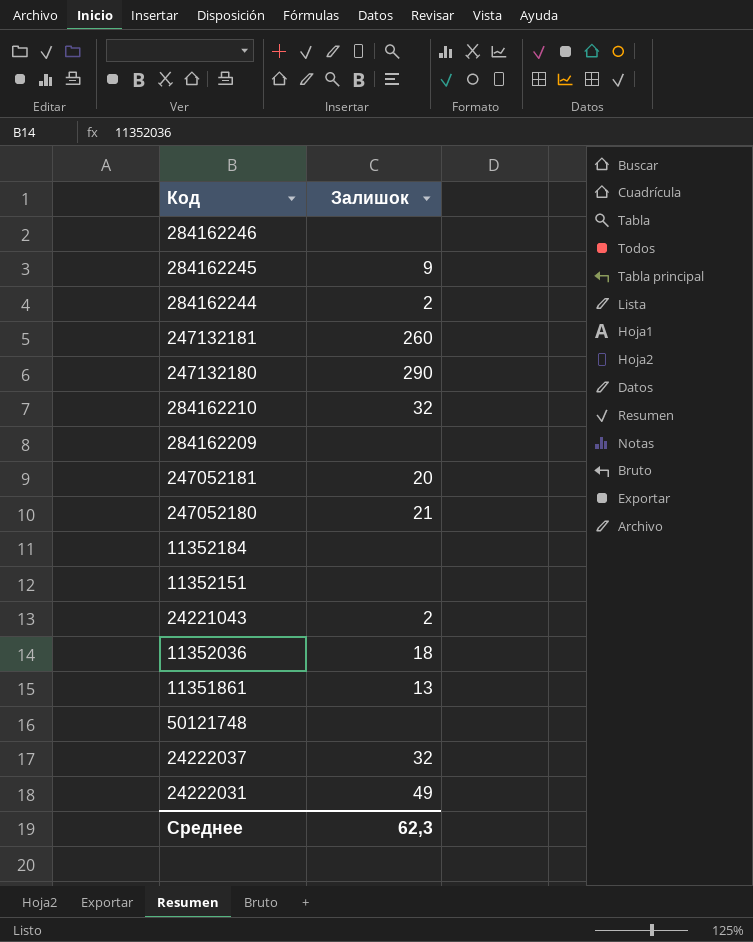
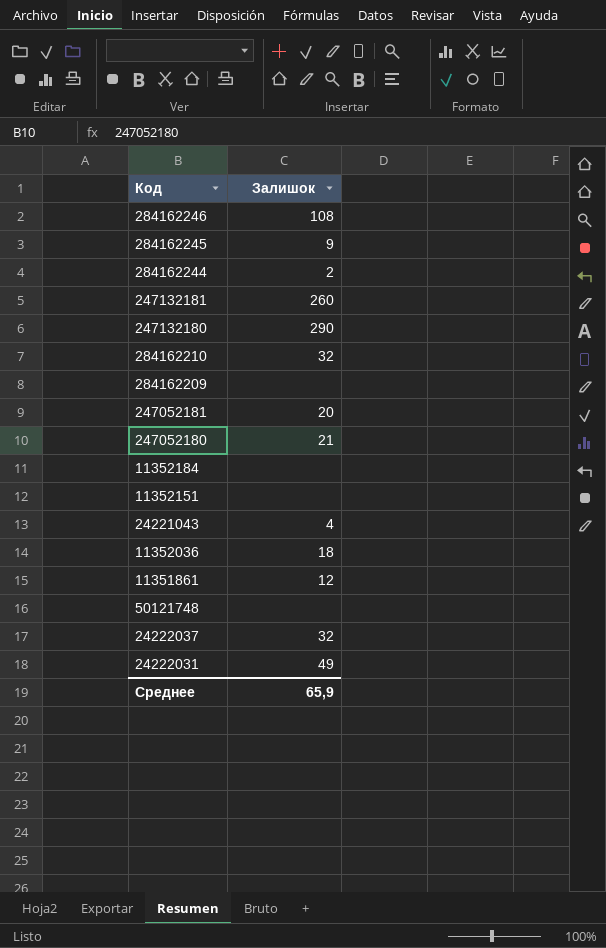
284162246 | Залишок: none -> 108
24221043 | Залишок: 2 -> 4
11351861 | Залишок: 13 -> 12
Среднее | Залишок: 62,3 -> 65,9

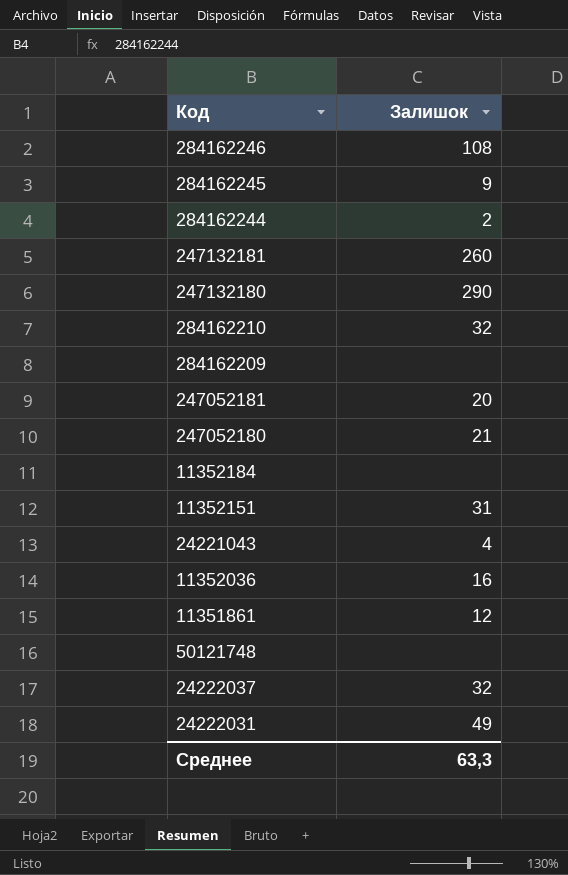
11352151 | Залишок: none -> 31
11352036 | Залишок: 18 -> 16
Среднее | Залишок: 65,9 -> 63,3

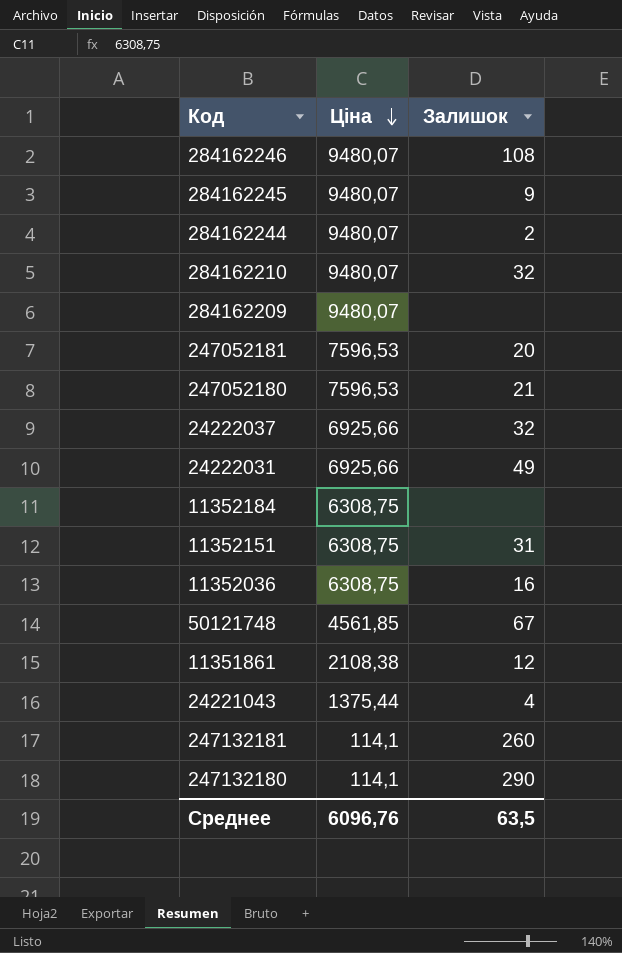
row order: none -> Ціна descending
column Ціна | position: none -> 2
50121748 | Залишок: none -> 67
Среднее | Залишок: 63,3 -> 63,5

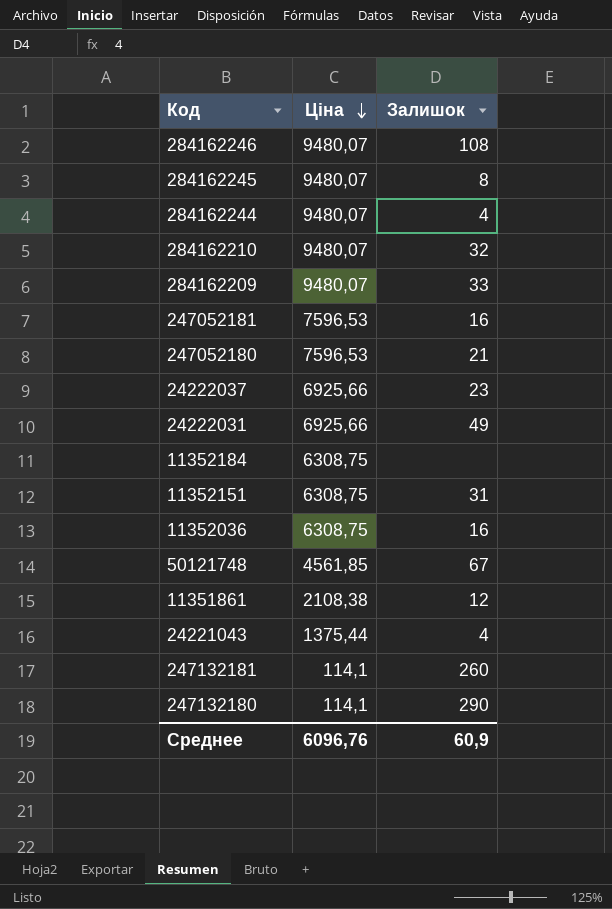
284162245 | Залишок: 9 -> 8
284162244 | Залишок: 2 -> 4
284162209 | Залишок: none -> 33
247052181 | Залишок: 20 -> 16
24222037 | Залишок: 32 -> 23
Среднее | Залишок: 63,5 -> 60,9

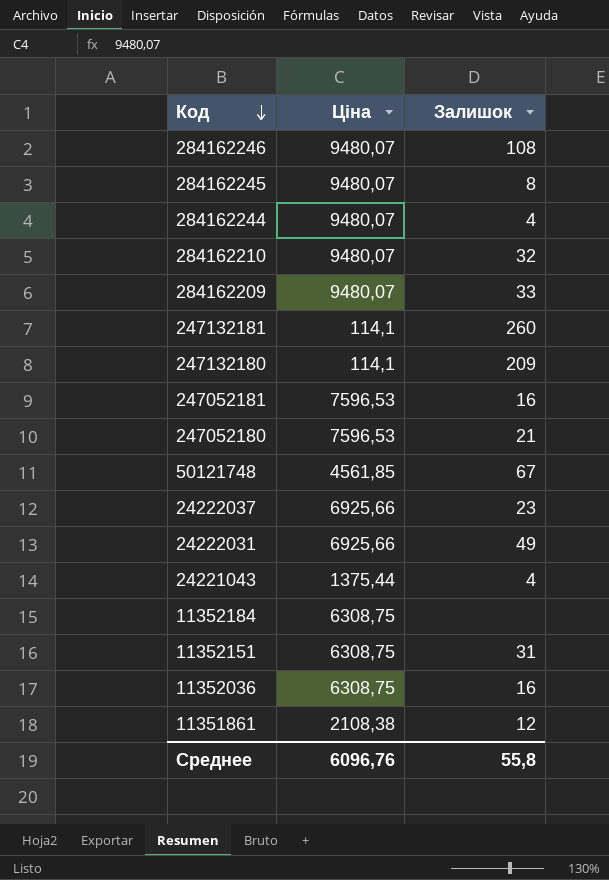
row order: Ціна descending -> Код descending
247132180 | Залишок: 290 -> 209
Среднее | Залишок: 60,9 -> 55,8

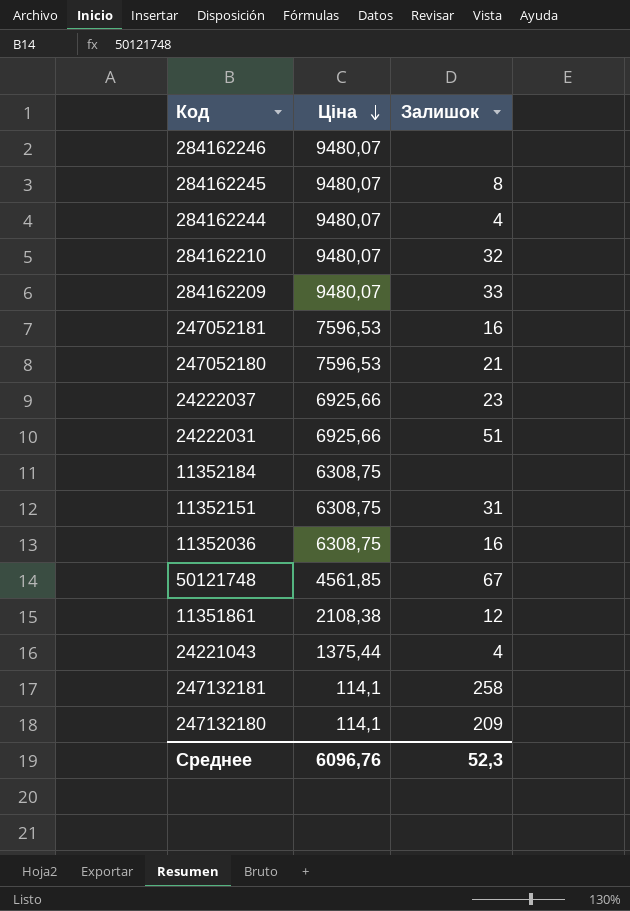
row order: Код descending -> Ціна descending
284162246 | Залишок: 108 -> none
24222031 | Залишок: 49 -> 51
247132181 | Залишок: 260 -> 258
Среднее | Залишок: 55,8 -> 52,3

